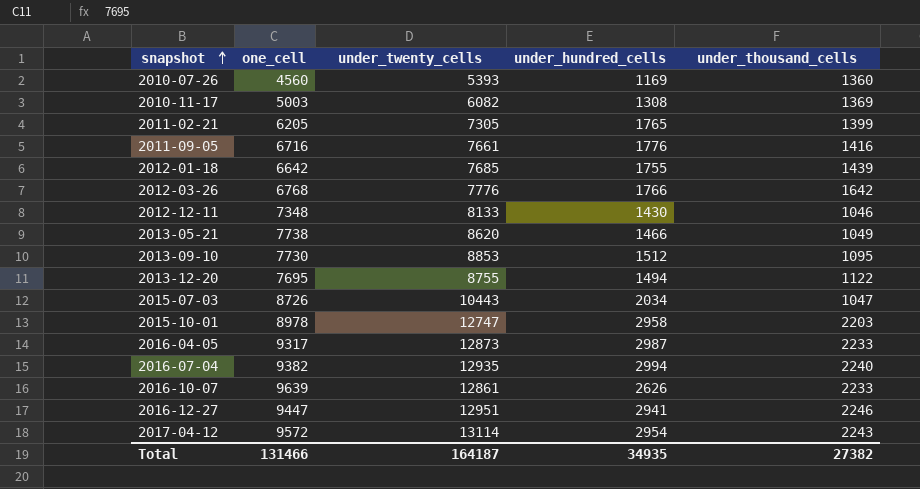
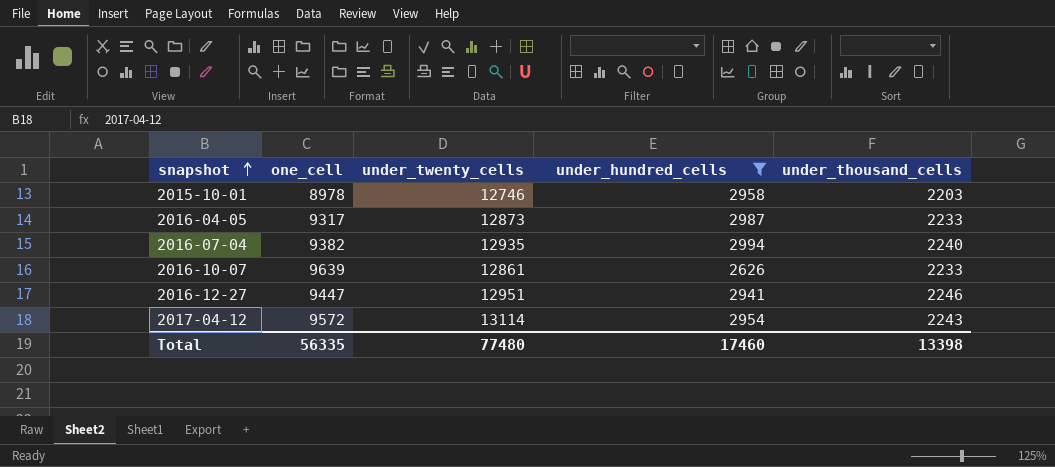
filter: none -> under_hundred_cells >= 2626
2015-10-01 | under_twenty_cells: 12747 -> 12746
Total | one_cell: 131466 -> 56335
Total | under_twenty_cells: 164187 -> 77480
Total | under_hundred_cells: 34935 -> 17460
Total | under_thousand_cells: 27382 -> 13398

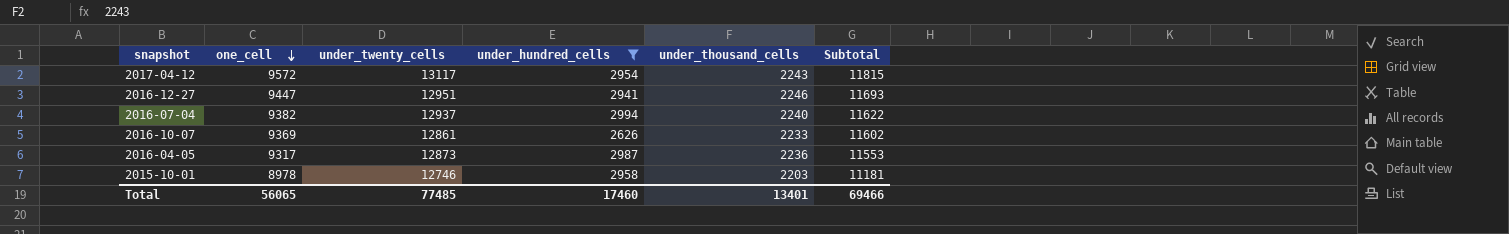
row order: snapshot ascending -> one_cell descending
column Subtotal | formula: none -> [one_cell] + [under_thousand_cells]
2017-04-12 | under_twenty_cells: 13114 -> 13117
2016-07-04 | under_twenty_cells: 12935 -> 12937
2016-10-07 | one_cell: 9639 -> 9369
2016-04-05 | under_thousand_cells: 2233 -> 2236
Total | one_cell: 56335 -> 56065
Total | under_twenty_cells: 77480 -> 77485
Total | under_thousand_cells: 13398 -> 13401

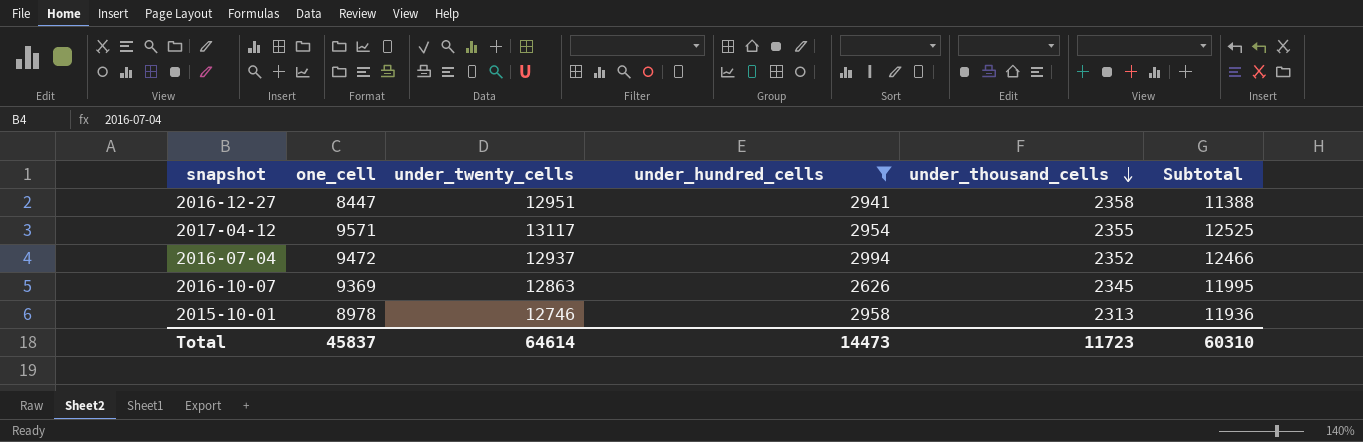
row order: one_cell descending -> under_thousand_cells descending
column Subtotal | formula: [one_cell] + [under_thousand_cells] -> [one_cell] + [under_hundred_cells]
row 2016-04-05: 9317 | 12873 | 2987 | 2236 | 11553 -> none
2016-12-27 | one_cell: 9447 -> 8447
2016-12-27 | under_thousand_cells: 2246 -> 2358
2017-04-12 | one_cell: 9572 -> 9571
2017-04-12 | under_thousand_cells: 2243 -> 2355
2016-07-04 | one_cell: 9382 -> 9472
2016-07-04 | under_thousand_cells: 2240 -> 2352
2016-10-07 | under_twenty_cells: 12861 -> 12863
2016-10-07 | under_thousand_cells: 2233 -> 2345
2015-10-01 | under_thousand_cells: 2203 -> 2313
Total | one_cell: 56065 -> 45837
Total | under_twenty_cells: 77485 -> 64614
Total | under_hundred_cells: 17460 -> 14473
Total | under_thousand_cells: 13401 -> 11723
Total | Subtotal: 69466 -> 60310

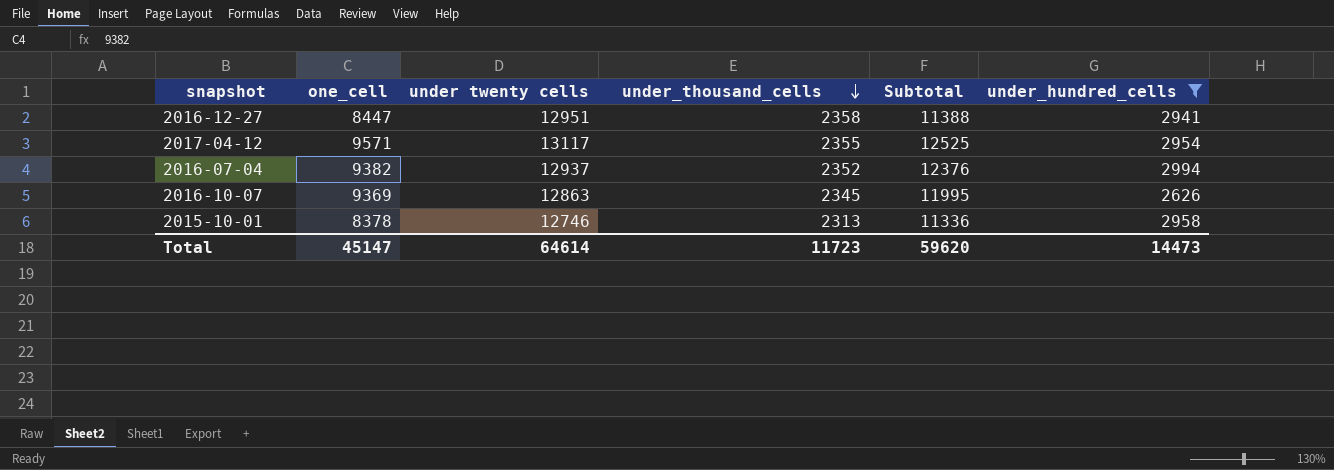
column name: under_twenty_cells -> under twenty cells
column under_hundred_cells | position: 4 -> 6
2016-07-04 | one_cell: 9472 -> 9382
2016-07-04 | Subtotal: 12466 -> 12376
2015-10-01 | one_cell: 8978 -> 8378
2015-10-01 | Subtotal: 11936 -> 11336
Total | one_cell: 45837 -> 45147
Total | Subtotal: 60310 -> 59620

